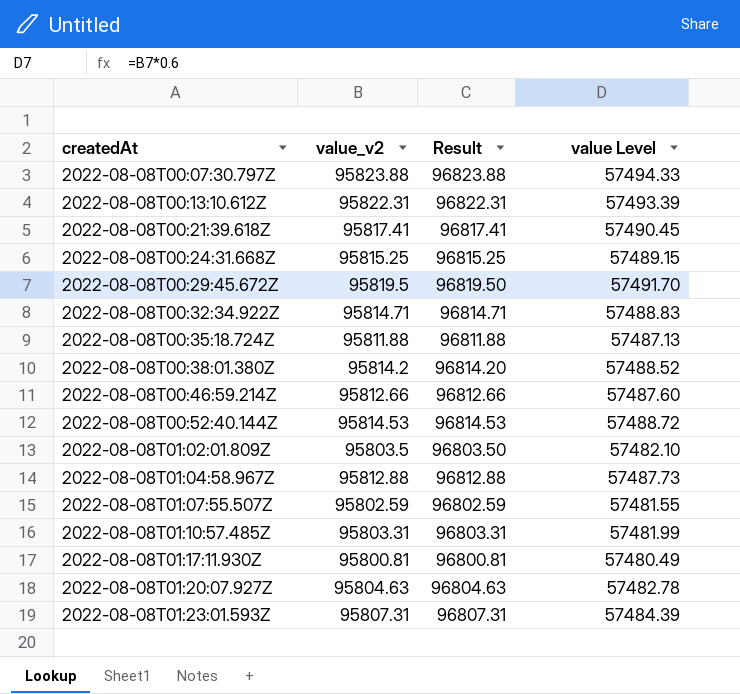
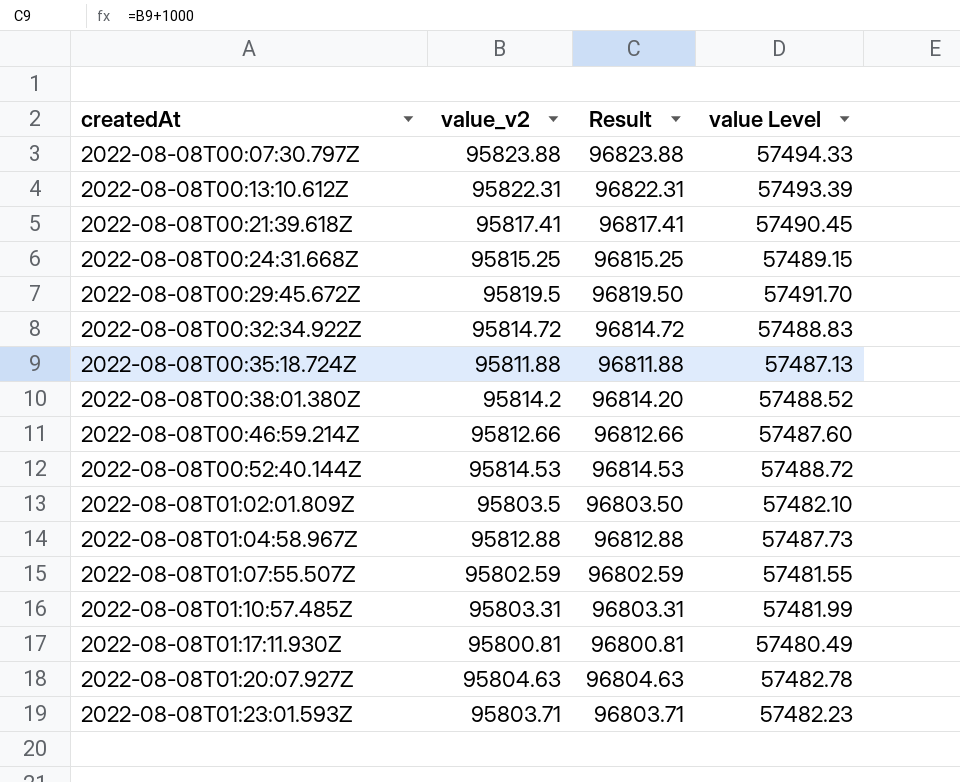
2022-08-08T00:32:34.922Z | value_v2: 95814.71 -> 95814.72
2022-08-08T00:32:34.922Z | Result: 96814.71 -> 96814.72
2022-08-08T01:23:01.593Z | value_v2: 95807.31 -> 95803.71
2022-08-08T01:23:01.593Z | Result: 96807.31 -> 96803.71
2022-08-08T01:23:01.593Z | value Level: 57484.39 -> 57482.23

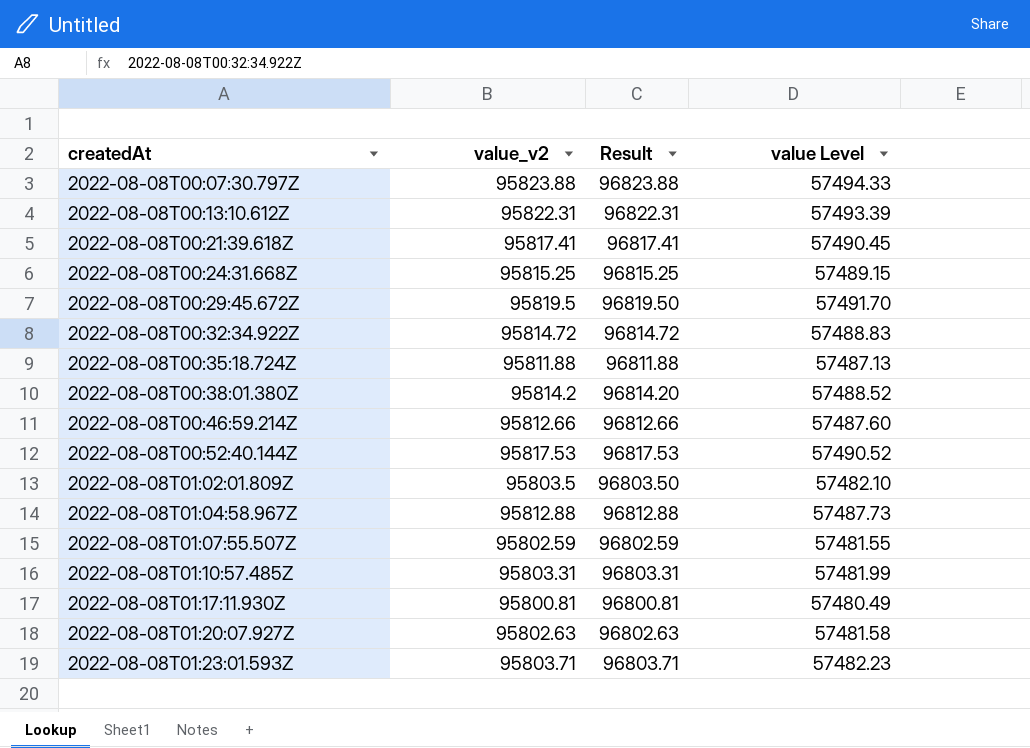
2022-08-08T00:52:40.144Z | value_v2: 95814.53 -> 95817.53
2022-08-08T00:52:40.144Z | Result: 96814.53 -> 96817.53
2022-08-08T00:52:40.144Z | value Level: 57488.72 -> 57490.52
2022-08-08T01:20:07.927Z | value_v2: 95804.63 -> 95802.63
2022-08-08T01:20:07.927Z | Result: 96804.63 -> 96802.63
2022-08-08T01:20:07.927Z | value Level: 57482.78 -> 57481.58

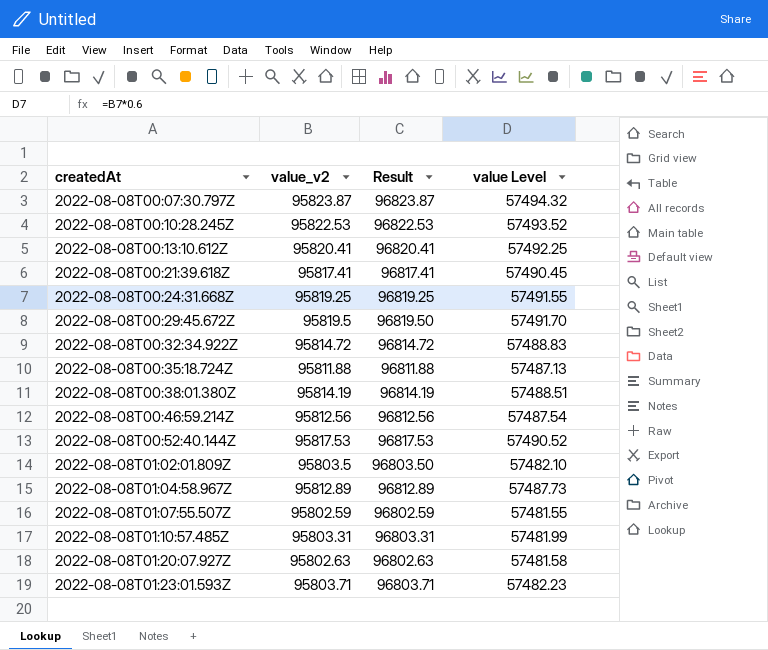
row 2022-08-08T01:17:11.930Z: 95800.81 | 96800.81 | 57480.49 -> none
2022-08-08T00:07:30.797Z | value_v2: 95823.88 -> 95823.87
2022-08-08T00:07:30.797Z | Result: 96823.88 -> 96823.87
2022-08-08T00:07:30.797Z | value Level: 57494.33 -> 57494.32
row 2022-08-08T00:10:28.245Z: none -> 95822.53 | 96822.53 | 57493.52
2022-08-08T00:13:10.612Z | value_v2: 95822.31 -> 95820.41
2022-08-08T00:13:10.612Z | Result: 96822.31 -> 96820.41
2022-08-08T00:13:10.612Z | value Level: 57493.39 -> 57492.25
2022-08-08T00:24:31.668Z | value_v2: 95815.25 -> 95819.25
2022-08-08T00:24:31.668Z | Result: 96815.25 -> 96819.25
2022-08-08T00:24:31.668Z | value Level: 57489.15 -> 57491.55
2022-08-08T00:38:01.380Z | value_v2: 95814.2 -> 95814.19
2022-08-08T00:38:01.380Z | Result: 96814.20 -> 96814.19
2022-08-08T00:38:01.380Z | value Level: 57488.52 -> 57488.51
2022-08-08T00:46:59.214Z | value_v2: 95812.66 -> 95812.56
2022-08-08T00:46:59.214Z | Result: 96812.66 -> 96812.56
2022-08-08T00:46:59.214Z | value Level: 57487.60 -> 57487.54
2022-08-08T01:04:58.967Z | value_v2: 95812.88 -> 95812.89
2022-08-08T01:04:58.967Z | Result: 96812.88 -> 96812.89

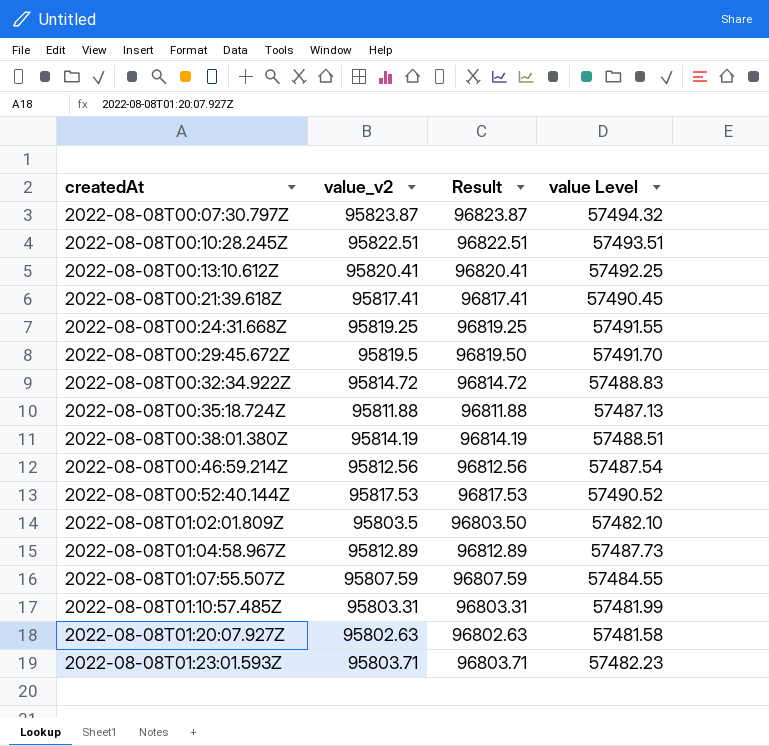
2022-08-08T00:10:28.245Z | value_v2: 95822.53 -> 95822.51
2022-08-08T00:10:28.245Z | Result: 96822.53 -> 96822.51
2022-08-08T00:10:28.245Z | value Level: 57493.52 -> 57493.51
2022-08-08T01:07:55.507Z | value_v2: 95802.59 -> 95807.59
2022-08-08T01:07:55.507Z | Result: 96802.59 -> 96807.59
2022-08-08T01:07:55.507Z | value Level: 57481.55 -> 57484.55

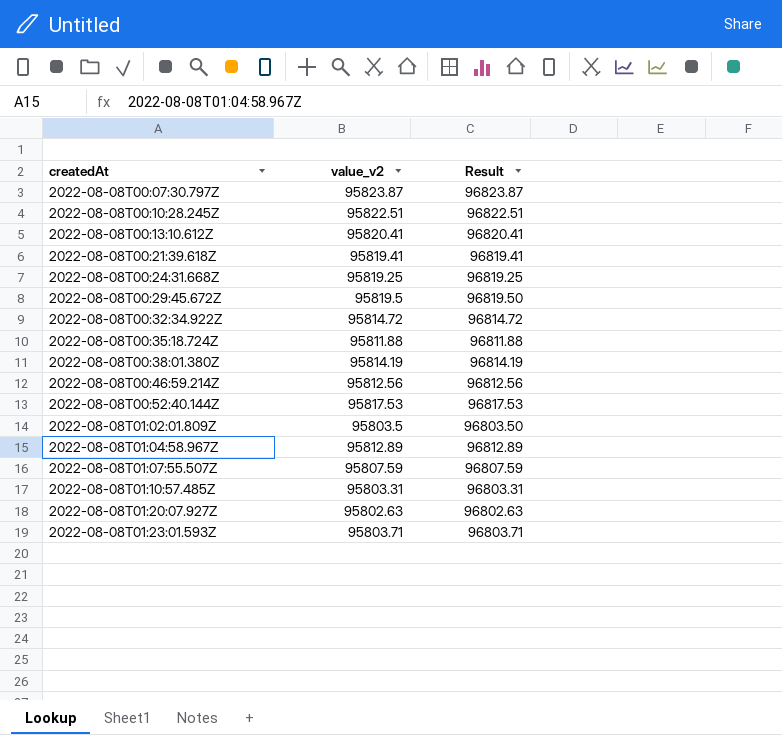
column value Level | formula: [value_v2] * 0.6 -> none
2022-08-08T00:21:39.618Z | value_v2: 95817.41 -> 95819.41
2022-08-08T00:21:39.618Z | Result: 96817.41 -> 96819.41

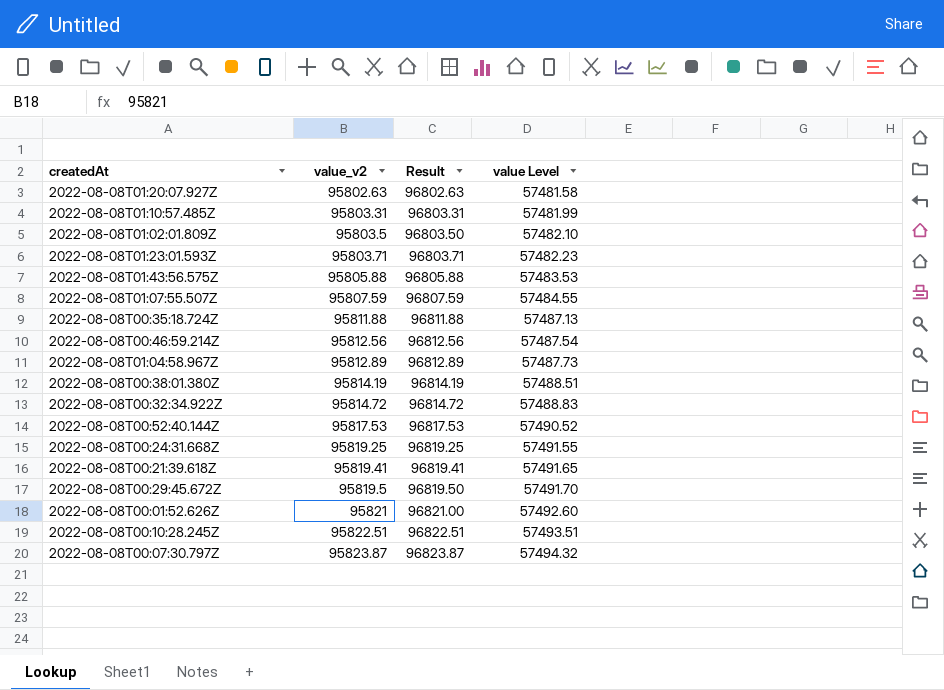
row order: createdAt ascending -> value_v2 ascending
column value Level | formula: none -> [value_v2] * 0.6
row 2022-08-08T00:13:10.612Z: 95820.41 | 96820.41 -> none
row 2022-08-08T01:43:56.575Z: none -> 95805.88 | 96805.88 | 57483.53
row 2022-08-08T00:01:52.626Z: none -> 95821 | 96821.00 | 57492.60

